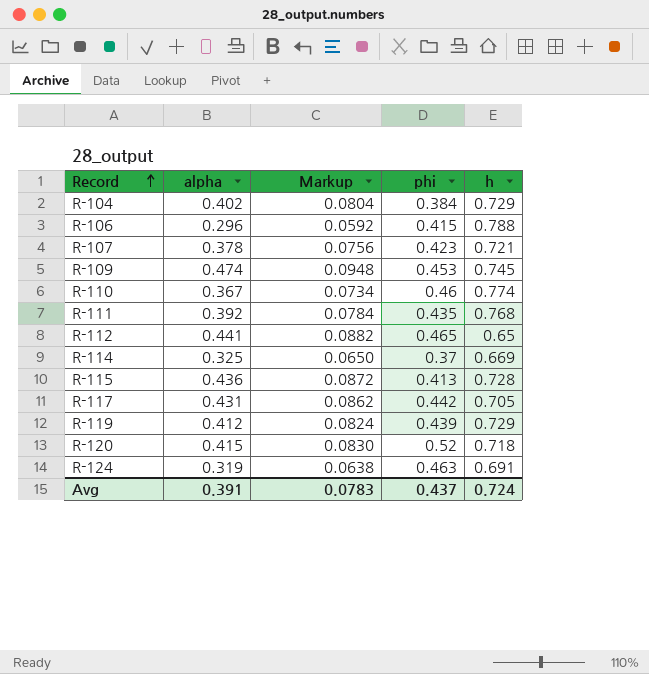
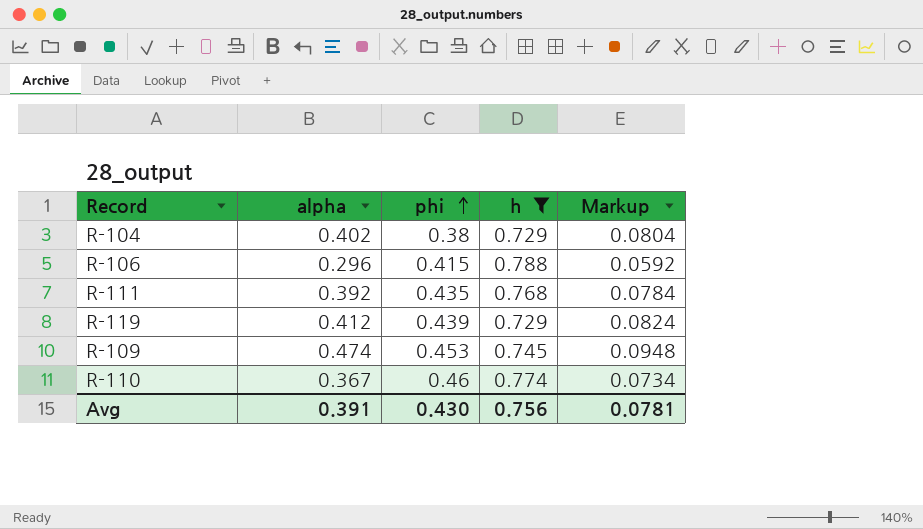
filter: none -> h >= 0.729
row order: Record ascending -> phi ascending
column Markup | position: 3 -> 5
R-104 | phi: 0.384 -> 0.38
Avg | phi: 0.437 -> 0.430
Avg | h: 0.724 -> 0.756
Avg | Markup: 0.0783 -> 0.0781

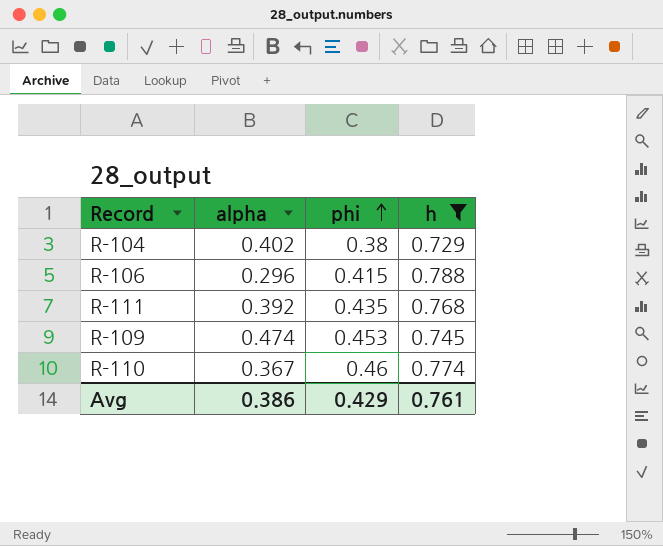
column Markup | formula: [alpha] * 0.2 -> none
row R-119: 0.412 | 0.439 | 0.729 | 0.0824 -> none
Avg | alpha: 0.391 -> 0.386
Avg | phi: 0.430 -> 0.429
Avg | h: 0.756 -> 0.761

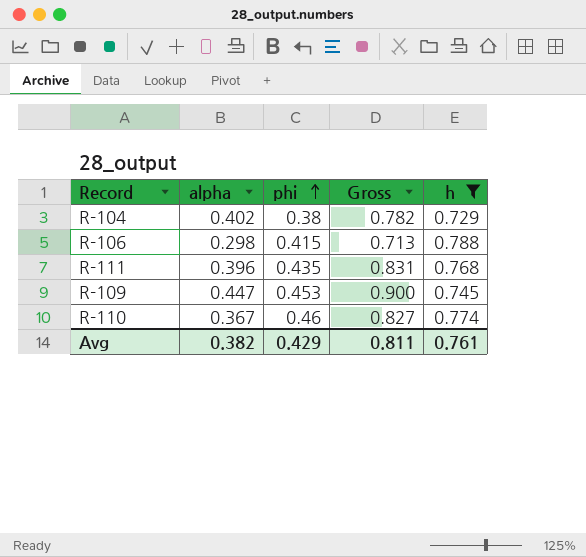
column Gross | formula: none -> [alpha] + [phi]
R-106 | alpha: 0.296 -> 0.298
R-111 | alpha: 0.392 -> 0.396
R-109 | alpha: 0.474 -> 0.447
Avg | alpha: 0.386 -> 0.382

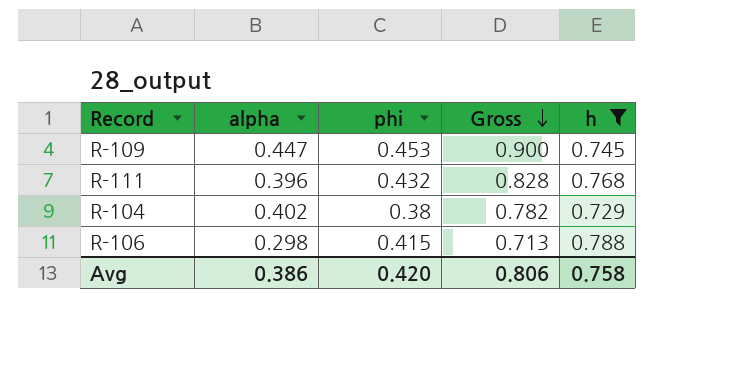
row order: phi ascending -> Gross descending
row R-110: 0.367 | 0.46 | 0.827 | 0.774 -> none
R-111 | phi: 0.435 -> 0.432
R-111 | Gross: 0.831 -> 0.828
Avg | alpha: 0.382 -> 0.386
Avg | phi: 0.429 -> 0.420
Avg | Gross: 0.811 -> 0.806
Avg | h: 0.761 -> 0.758

